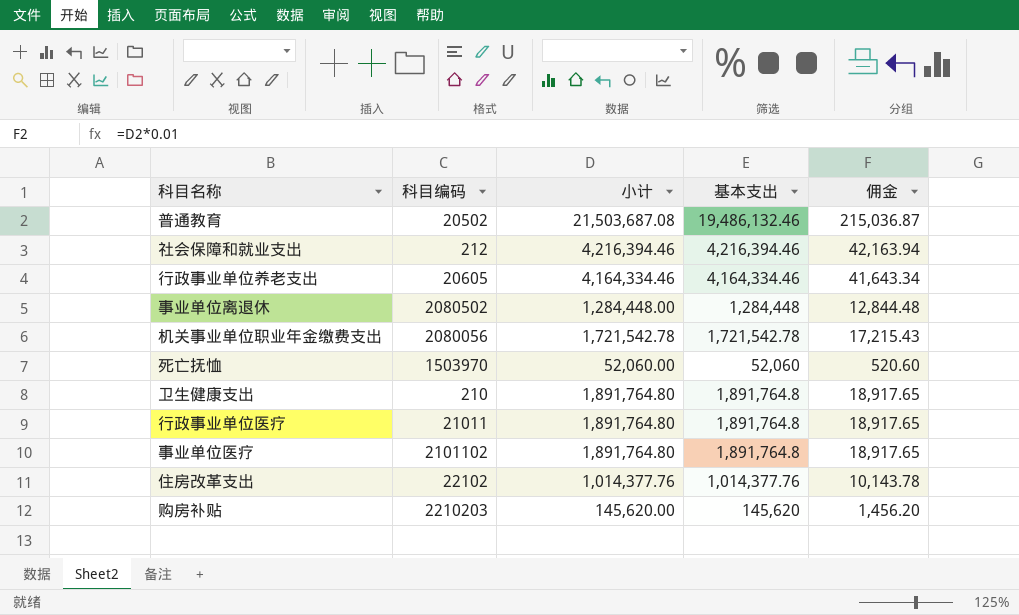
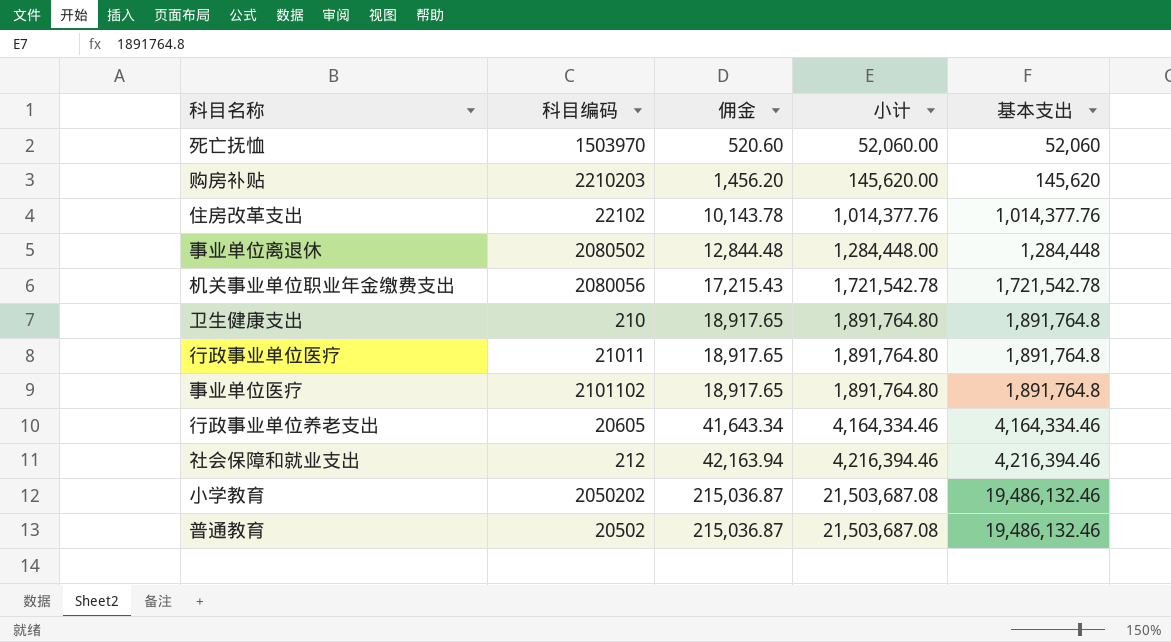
row order: none -> 佣金 ascending
column 佣金 | position: 5 -> 3
row 小学教育: none -> 2050202 | 215,036.87 | 21,503,687.08 | 19,486,132.46

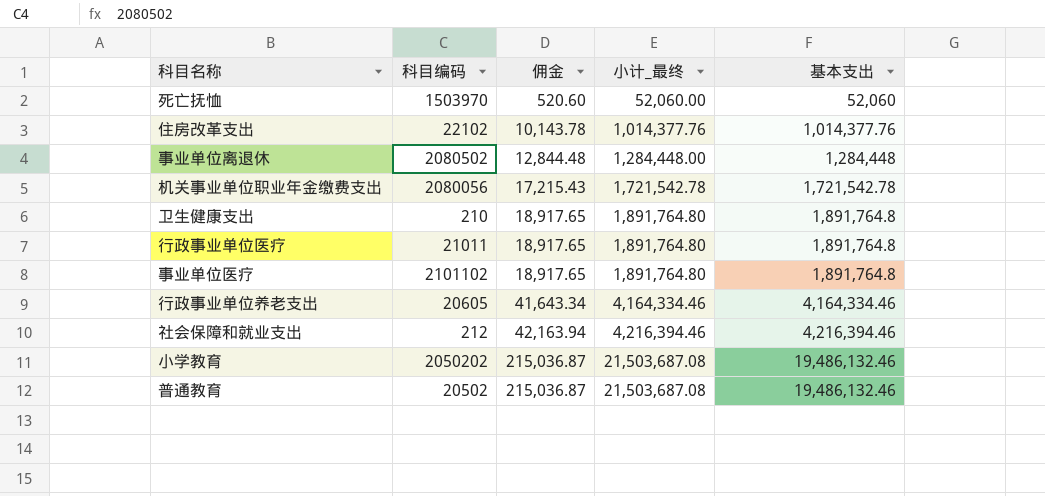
column name: 小计 -> 小计_最终
row 购房补贴: 2210203 | 1,456.20 | 145,620.00 | 145,620 -> none

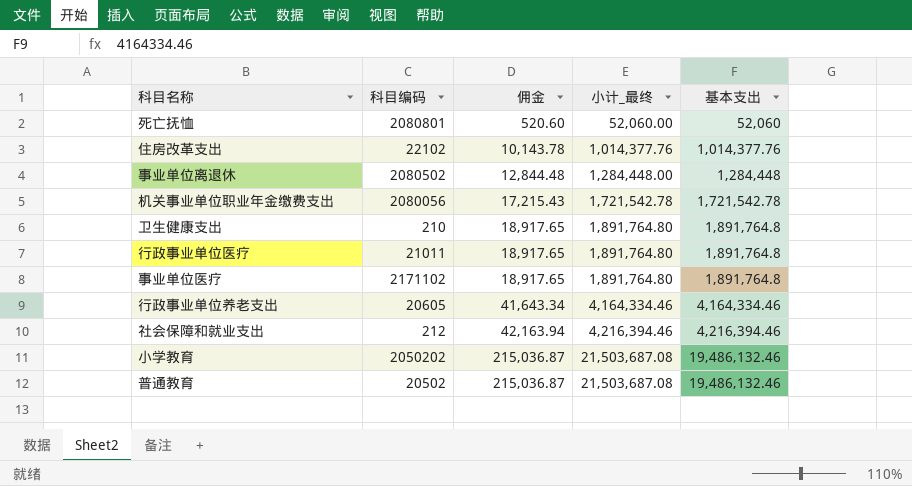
死亡抚恤 | 科目编码: 1503970 -> 2080801
事业单位医疗 | 科目编码: 2101102 -> 2171102

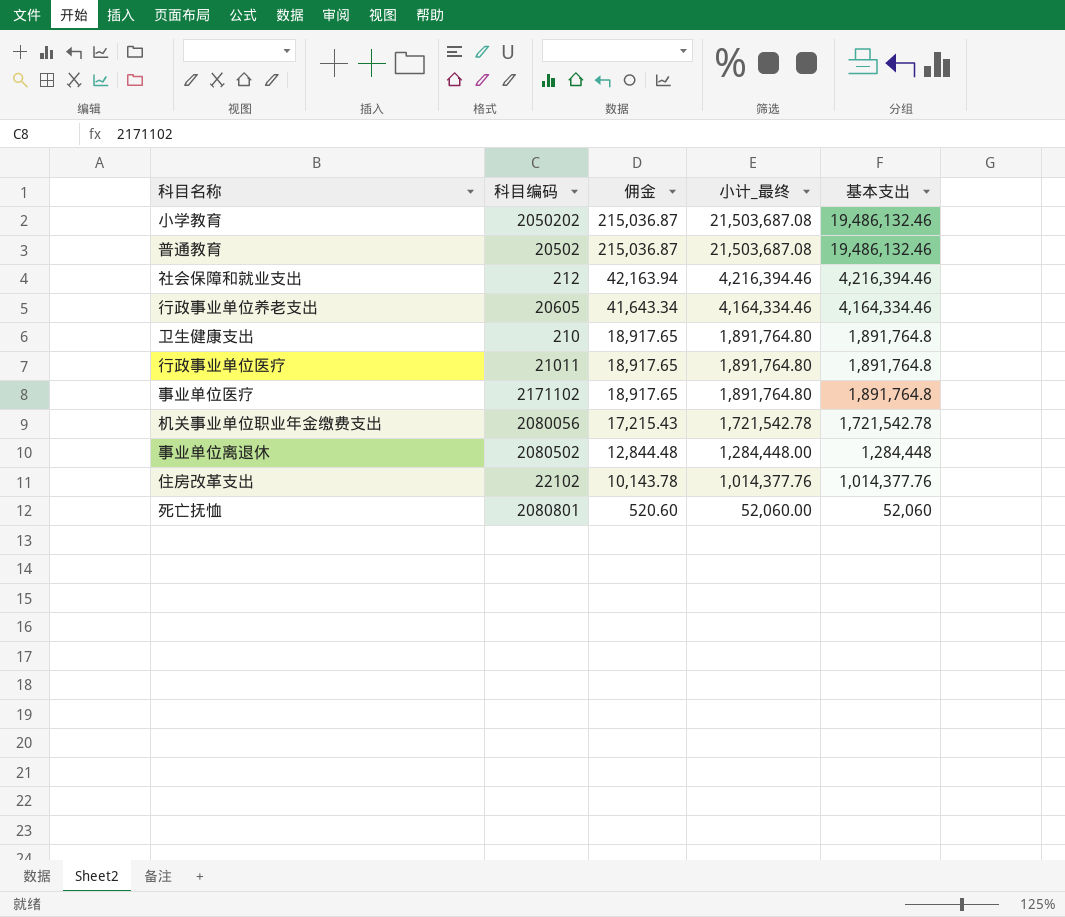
row order: 佣金 ascending -> 佣金 descending

